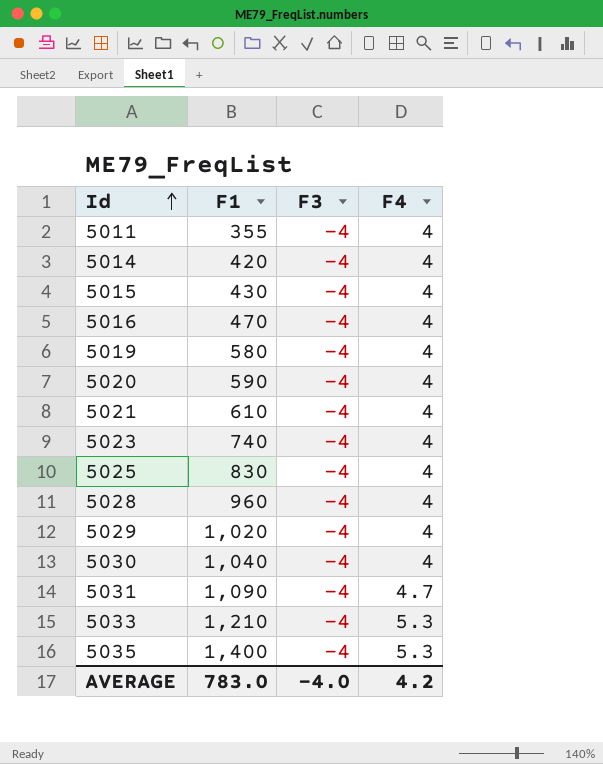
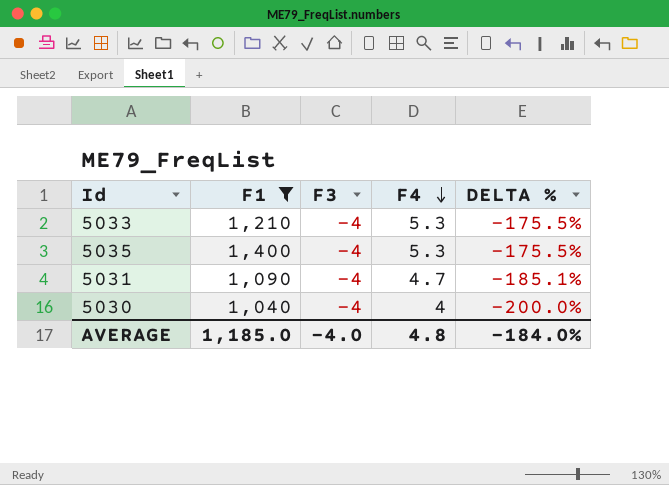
filter: none -> F1 >= 1,040
row order: Id ascending -> F4 descending
column DELTA % | formula: none -> ([F3] - [F4]) / [F4]
AVERAGE | F1: 783.0 -> 1,185.0
AVERAGE | F4: 4.2 -> 4.8

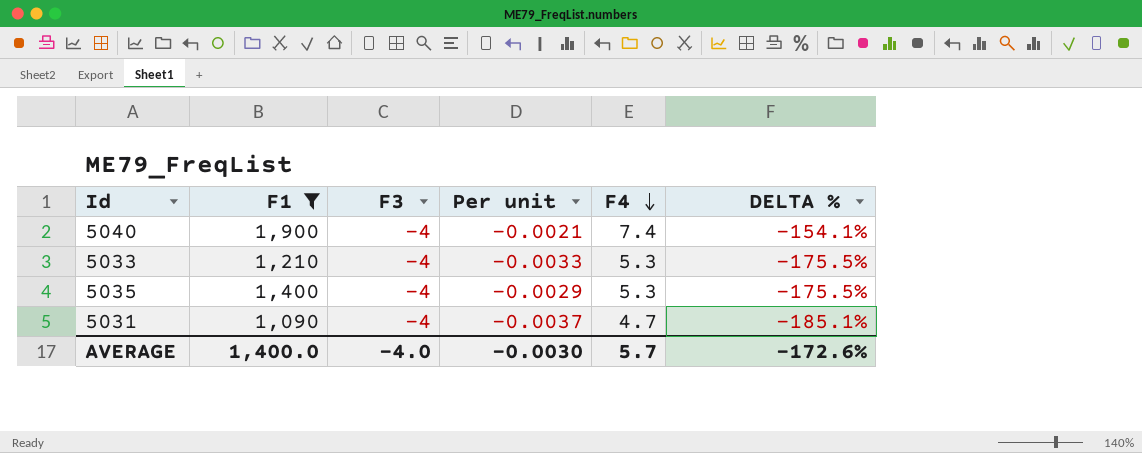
column Per unit | formula: none -> [F3] / [F1]
row 5030: 1,040 | -4 | 4 | -200.0% -> none
row 5040: none -> 1,900 | -4 | -0.0021 | 7.4 | -154.1%
AVERAGE | F1: 1,185.0 -> 1,400.0
AVERAGE | F4: 4.8 -> 5.7
AVERAGE | DELTA %: -184.0% -> -172.6%

